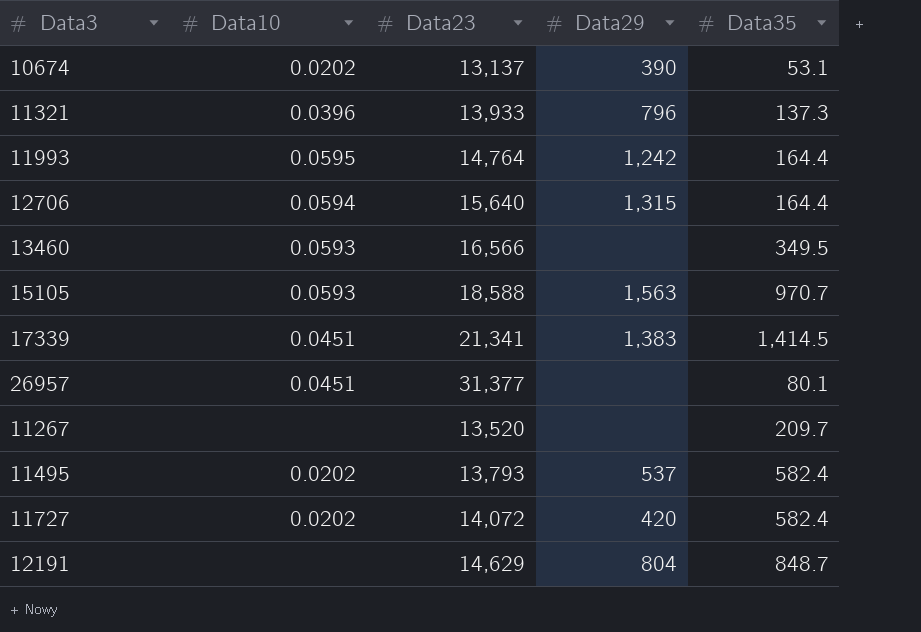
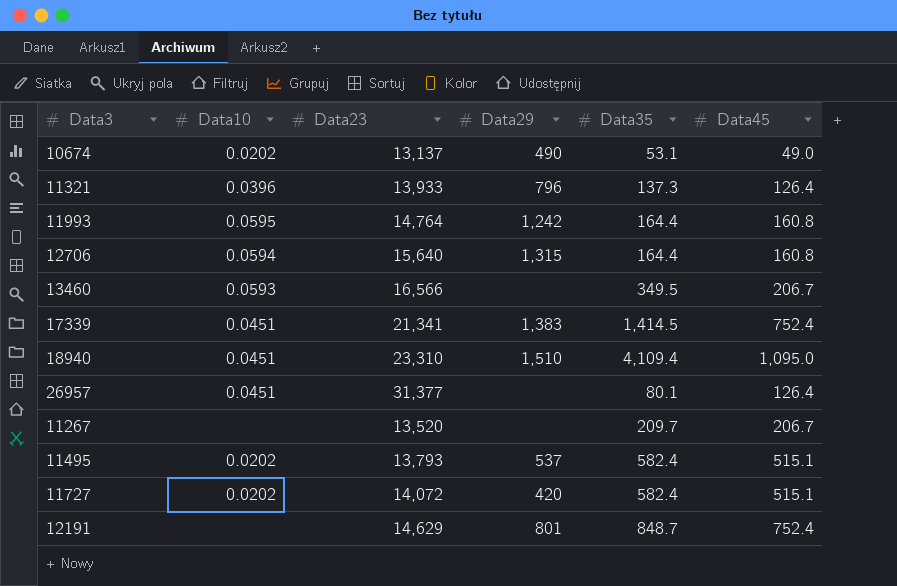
column Data45 | position: none -> 6
row 15105: 0.0593 | 18,588 | 1,563 | 970.7 -> none
10674 | Data29: 390 -> 490
row 18940: none -> 0.0451 | 23,310 | 1,510 | 4,109.4 | 1,095.0
12191 | Data29: 804 -> 801

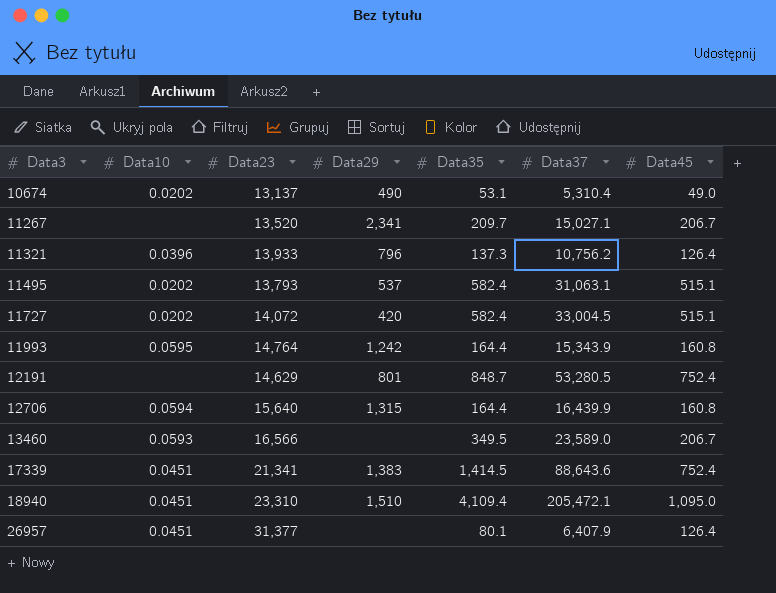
row order: none -> Data3 ascending
column Data37 | position: none -> 6
11267 | Data29: none -> 2,341

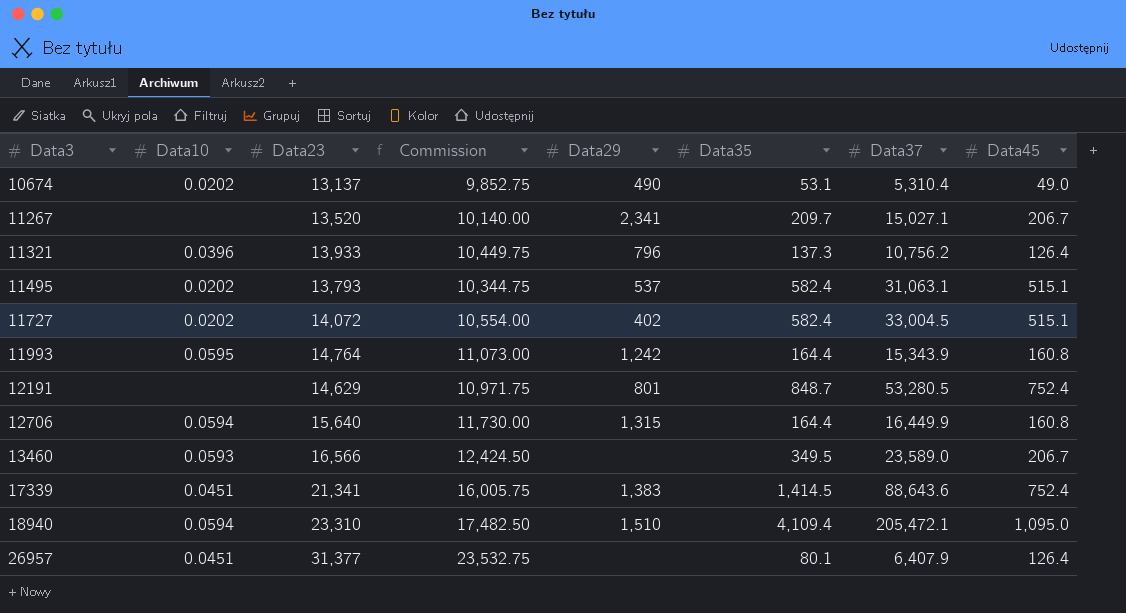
column Commission | formula: none -> [Data23] * 0.75
11727 | Data29: 420 -> 402
12706 | Data37: 16,439.9 -> 16,449.9
18940 | Data10: 0.0451 -> 0.0594

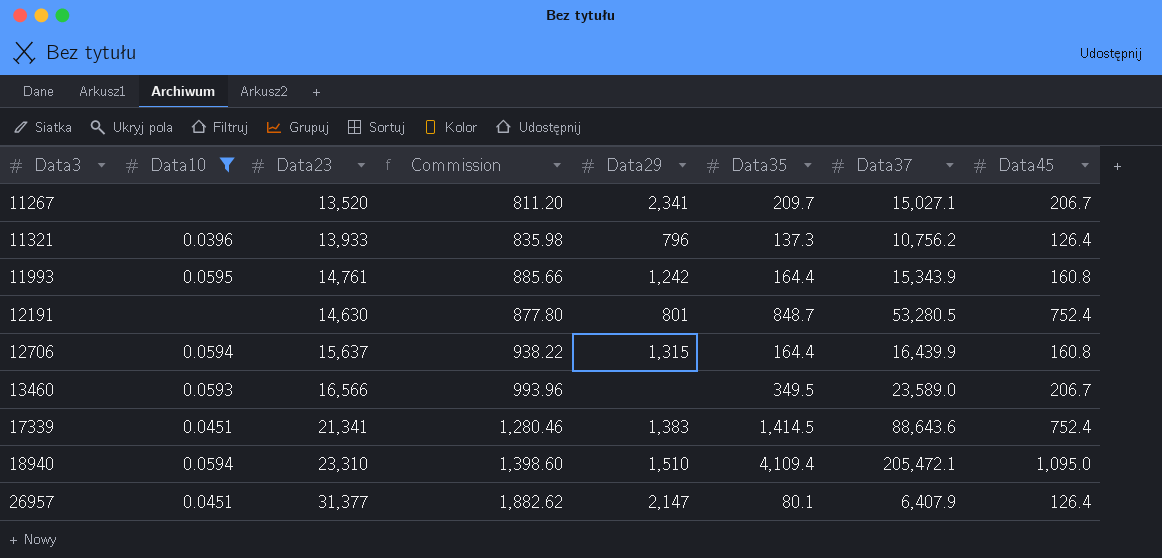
filter: none -> Data10 != 0.0202
column Commission | formula: [Data23] * 0.75 -> [Data23] * 0.06
11993 | Data23: 14,764 -> 14,761
12191 | Data23: 14,629 -> 14,630
12706 | Data23: 15,640 -> 15,637
12706 | Data37: 16,449.9 -> 16,439.9
26957 | Data29: none -> 2,147

